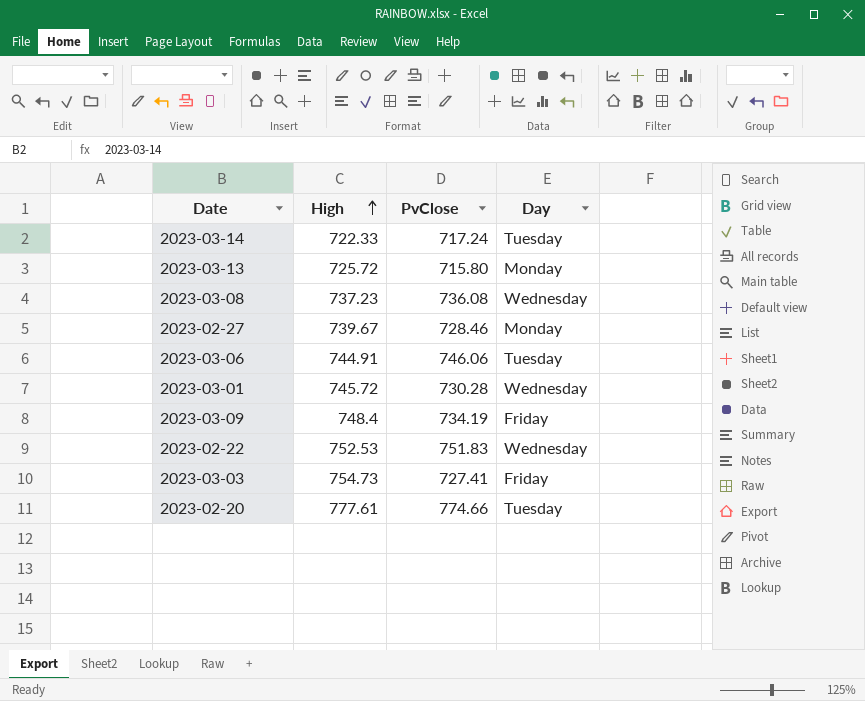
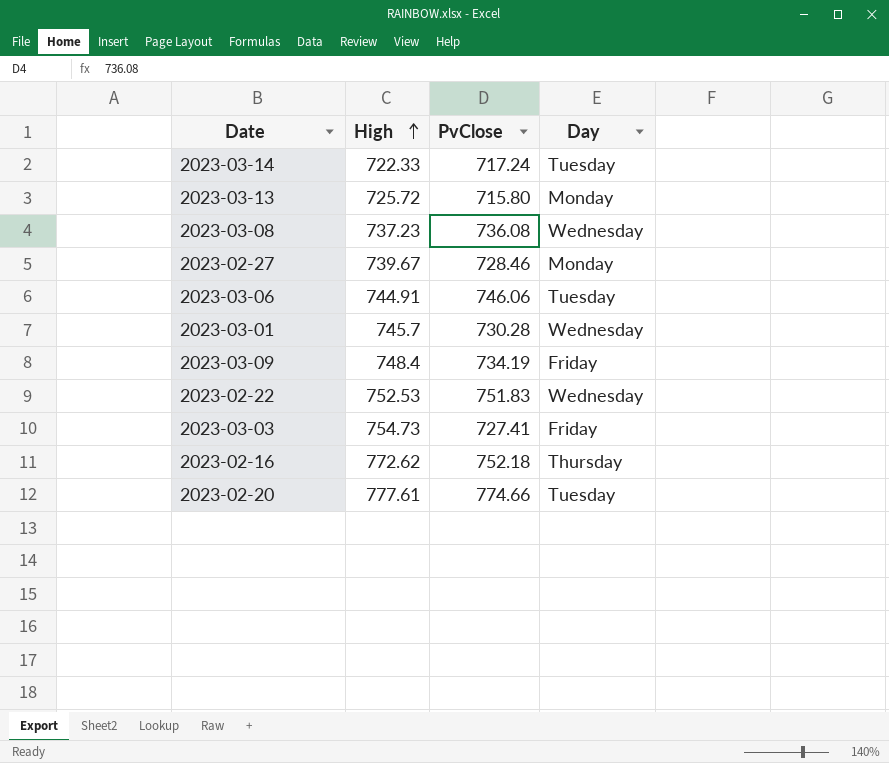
2023-03-01 | High: 745.72 -> 745.7
row 2023-02-16: none -> 772.62 | 752.18 | Thursday

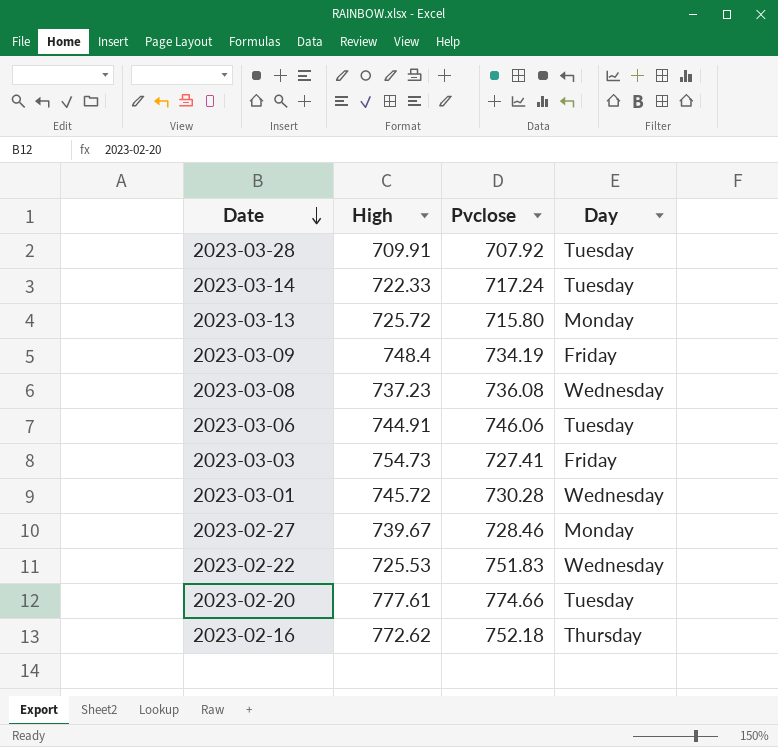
row order: High ascending -> Date descending
column name: PvClose -> Pvclose
row 2023-03-28: none -> 709.91 | 707.92 | Tuesday
2023-03-01 | High: 745.7 -> 745.72
2023-02-22 | High: 752.53 -> 725.53

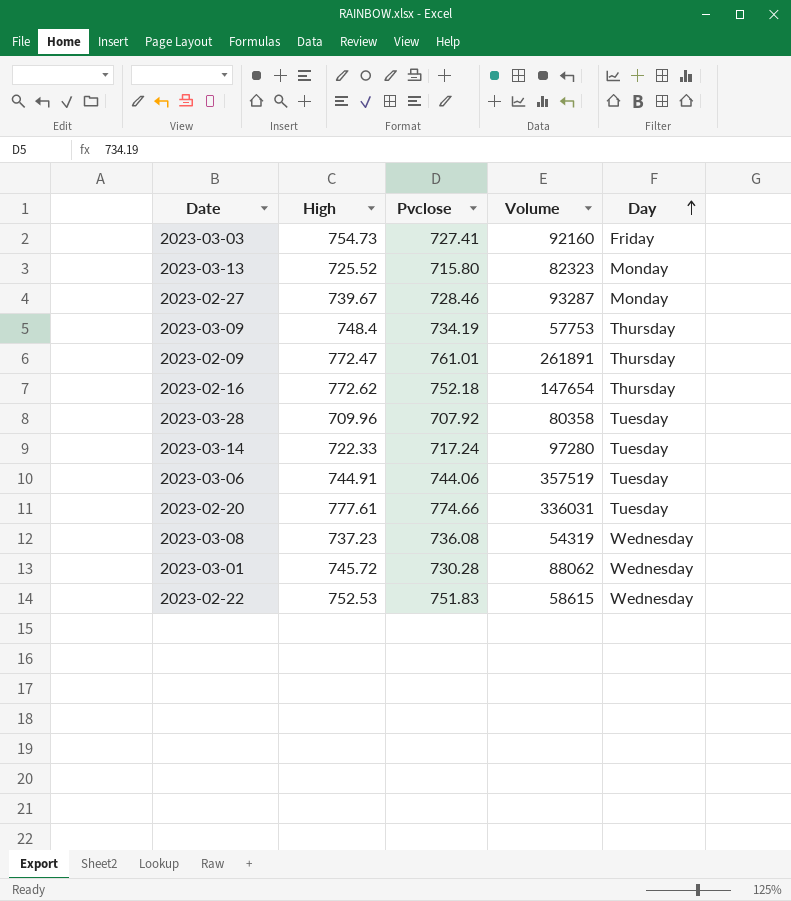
row order: Date descending -> Day ascending
column Volume | position: none -> 4
2023-03-13 | High: 725.72 -> 725.52
2023-03-09 | Day: Friday -> Thursday
row 2023-02-09: none -> 772.47 | 761.01 | 261891 | Thursday
2023-03-28 | High: 709.91 -> 709.96
2023-03-06 | Pvclose: 746.06 -> 744.06
2023-02-22 | High: 725.53 -> 752.53

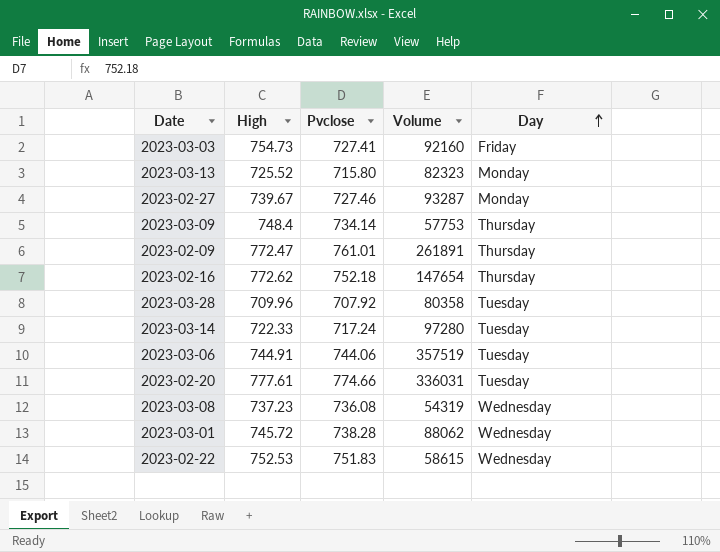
2023-02-27 | Pvclose: 728.46 -> 727.46
2023-03-09 | Pvclose: 734.19 -> 734.14
2023-03-01 | Pvclose: 730.28 -> 738.28

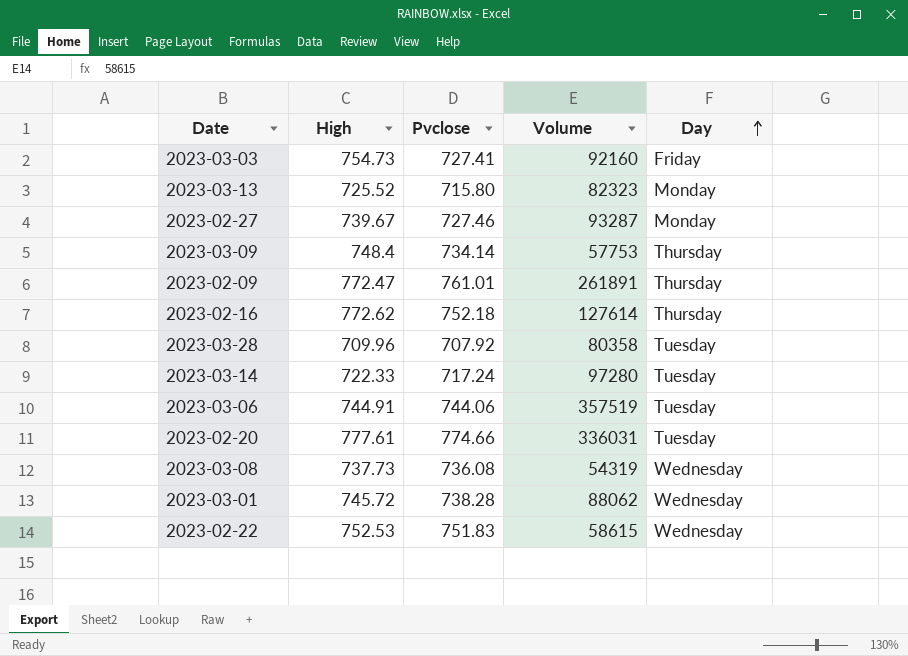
2023-02-16 | Volume: 147654 -> 127614
2023-03-08 | High: 737.23 -> 737.73

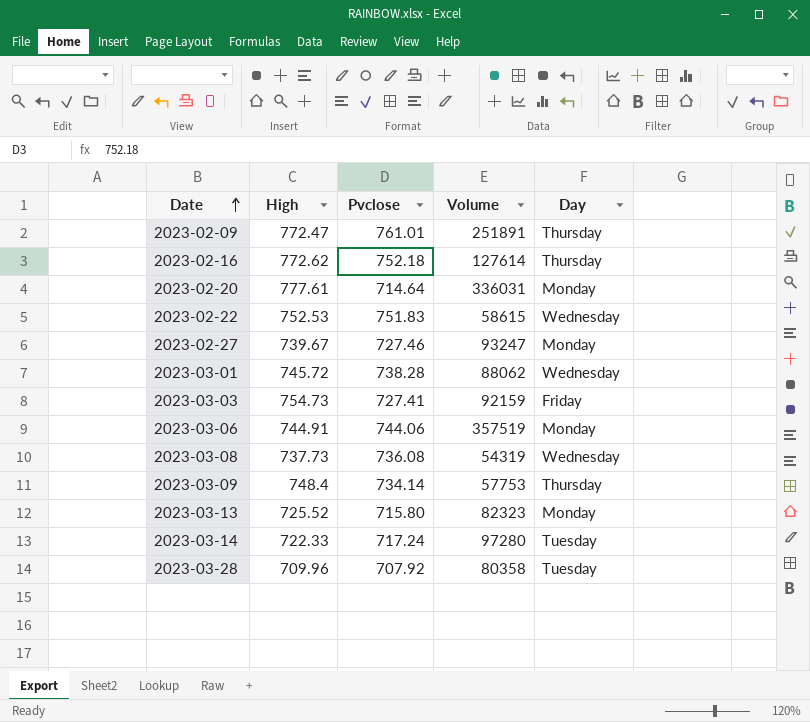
row order: Day ascending -> Date ascending
2023-02-09 | Volume: 261891 -> 251891
2023-02-20 | Pvclose: 774.66 -> 714.64
2023-02-20 | Day: Tuesday -> Monday
2023-02-27 | Volume: 93287 -> 93247
2023-03-03 | Volume: 92160 -> 92159
2023-03-06 | Day: Tuesday -> Monday

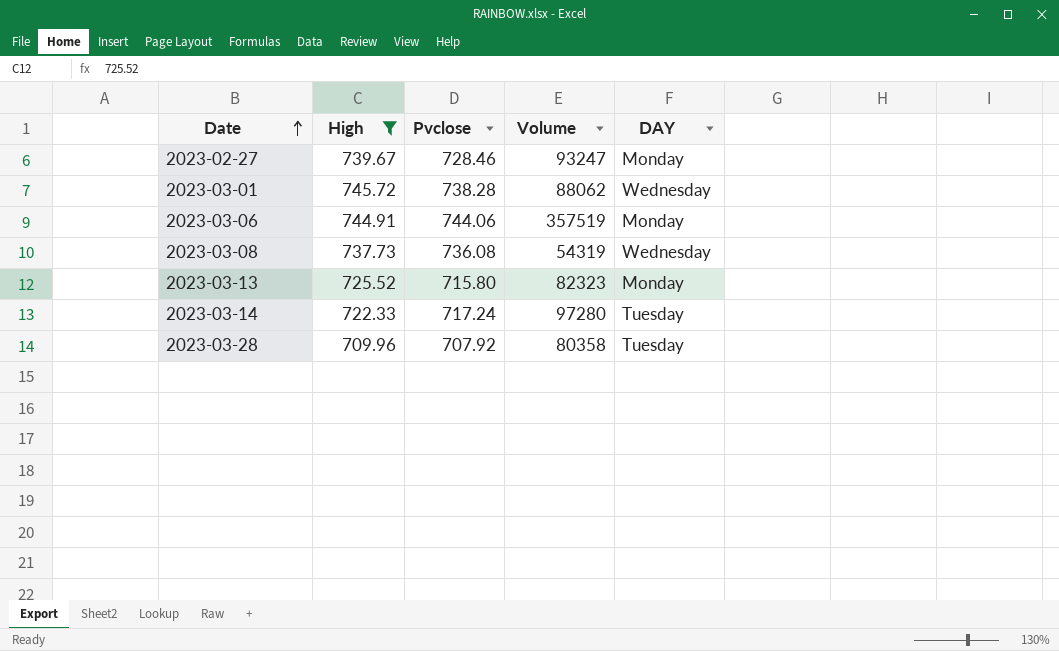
filter: none -> High <= 745.72
column name: Day -> DAY
2023-02-27 | Pvclose: 727.46 -> 728.46

